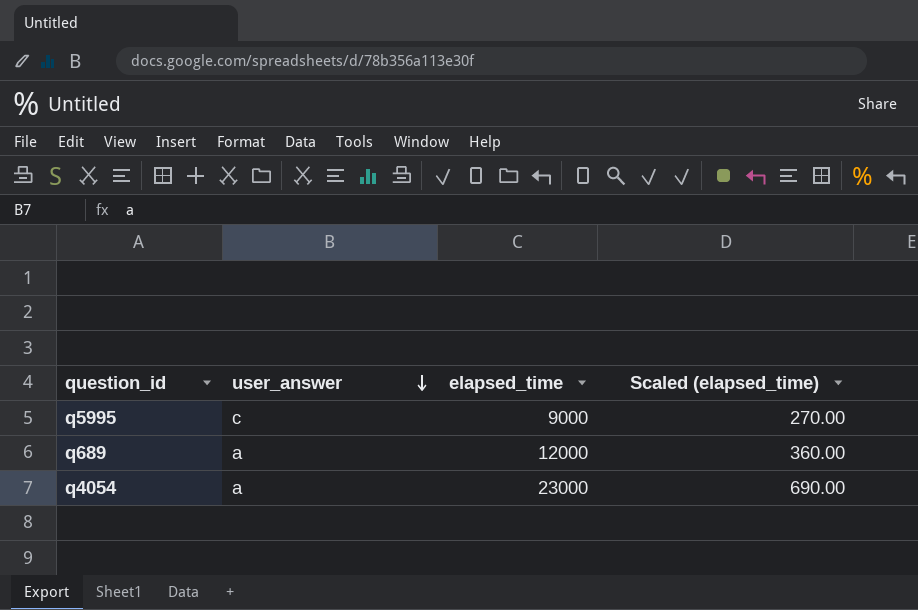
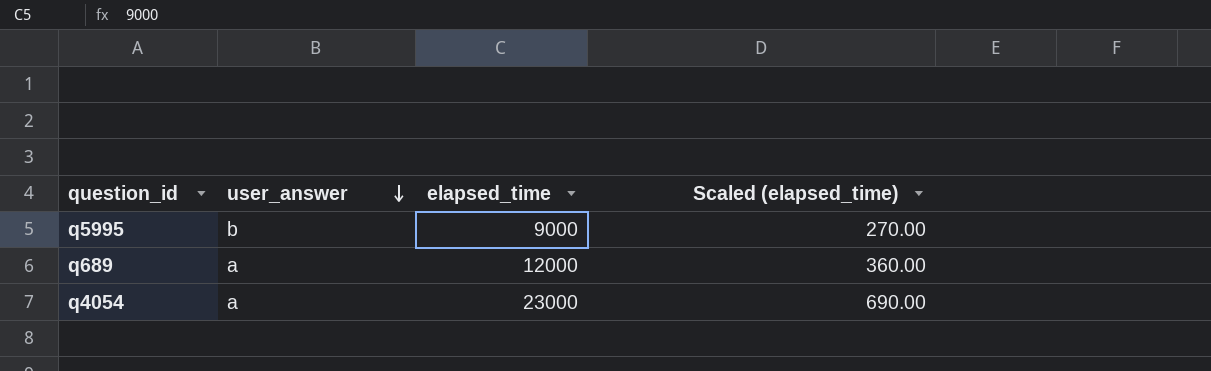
q5995 | user_answer: c -> b

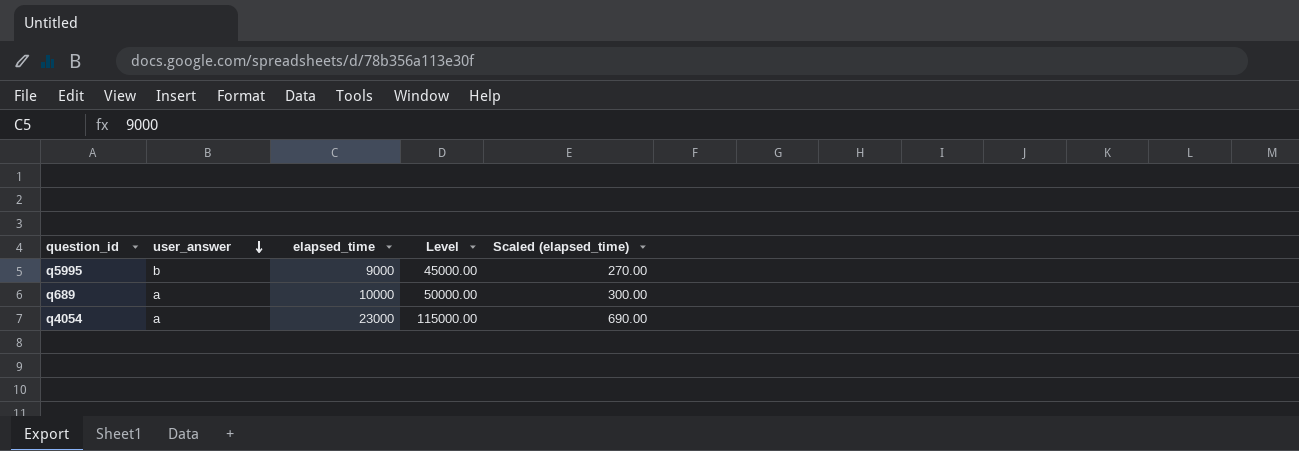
column Level | formula: none -> [elapsed_time] * 5
q689 | elapsed_time: 12000 -> 10000
q689 | Scaled (elapsed_time): 360.00 -> 300.00

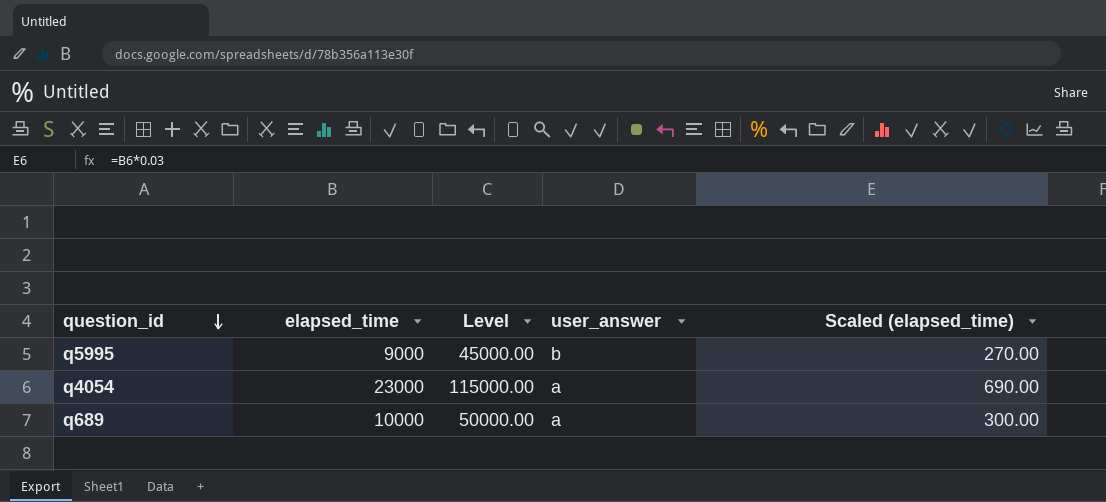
row order: user_answer descending -> question_id descending
column user_answer | position: 2 -> 4

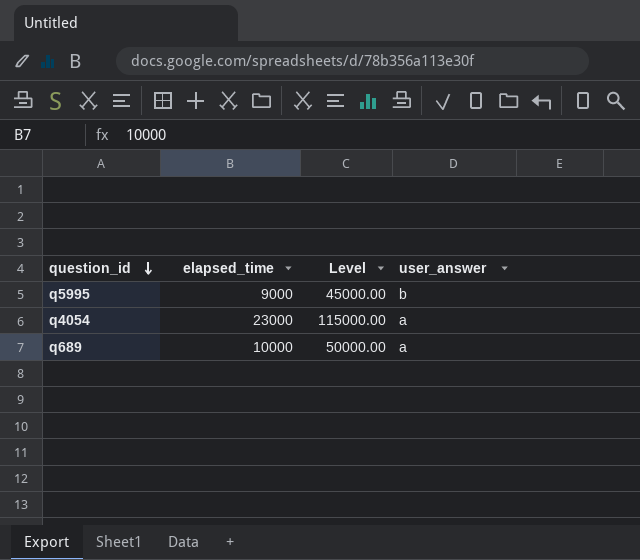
column Scaled (elapsed_time) | formula: [elapsed_time] * 0.03 -> none

